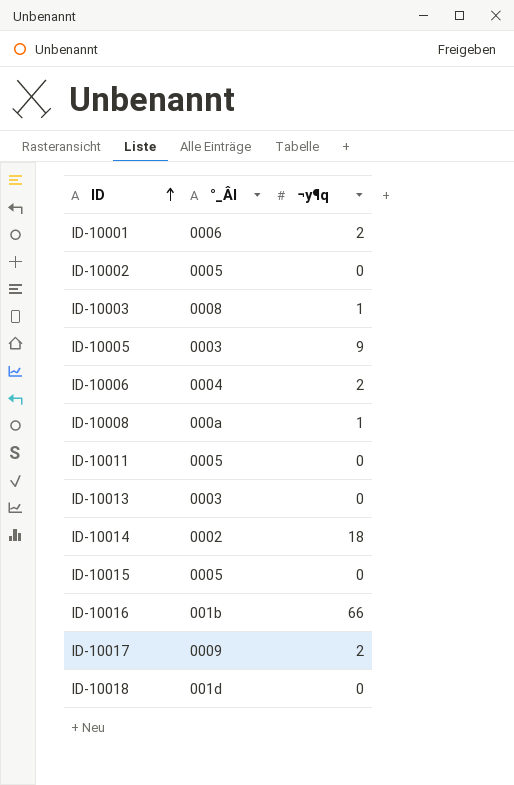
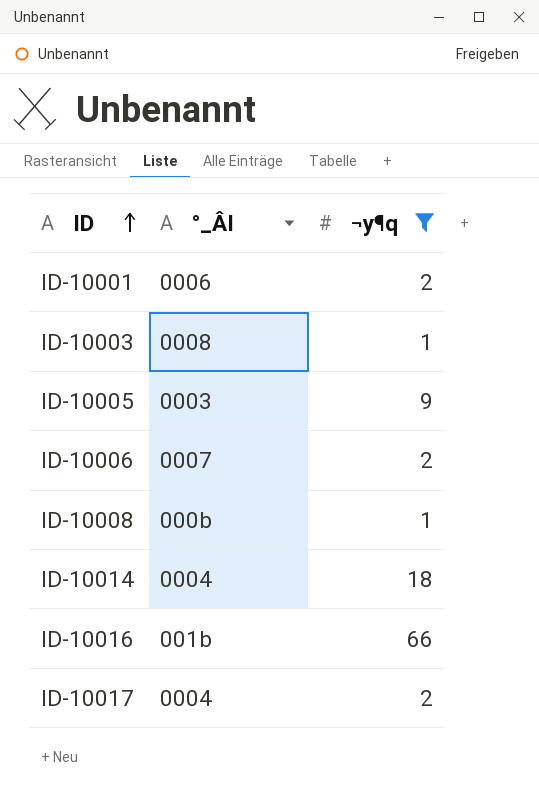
filter: none -> ¬y¶q != 0
ID-10006 | °_ÂI: 0004 -> 0007
ID-10008 | °_ÂI: 000a -> 000b
ID-10014 | °_ÂI: 0002 -> 0004
ID-10017 | °_ÂI: 0009 -> 0004

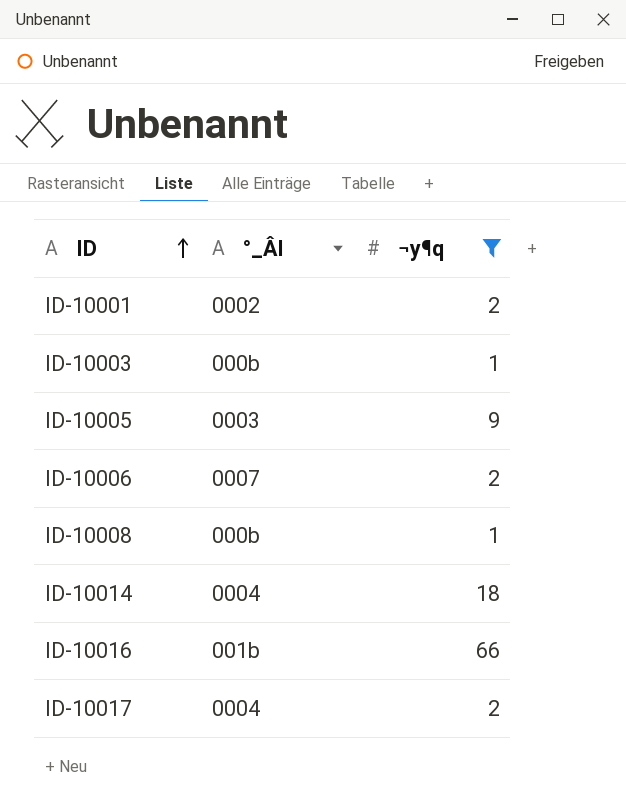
ID-10001 | °_ÂI: 0006 -> 0002
ID-10003 | °_ÂI: 0008 -> 000b

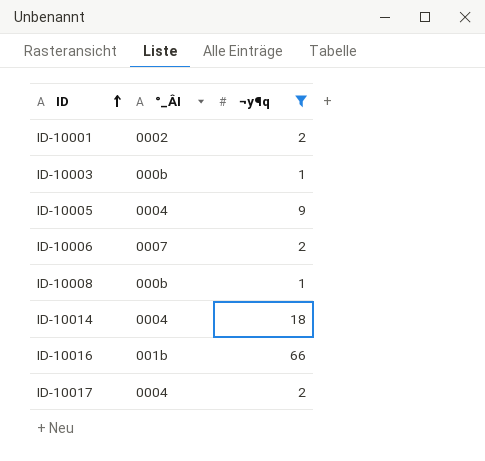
ID-10005 | °_ÂI: 0003 -> 0004

